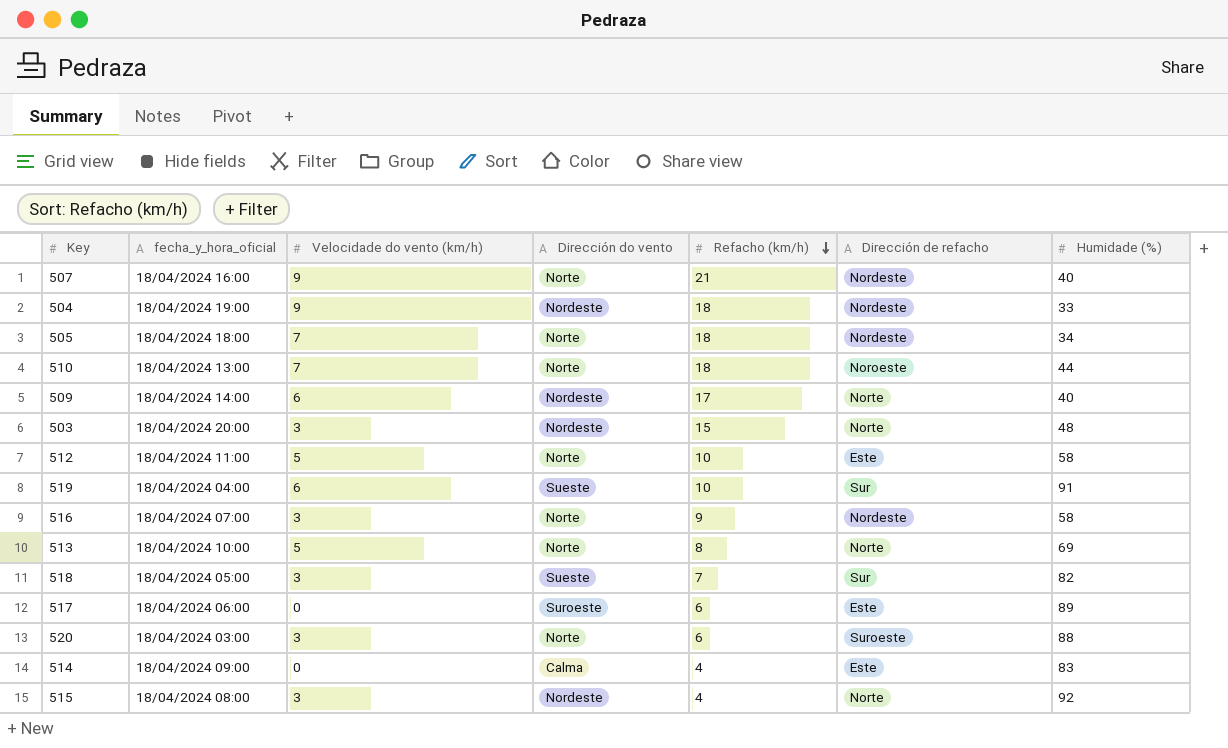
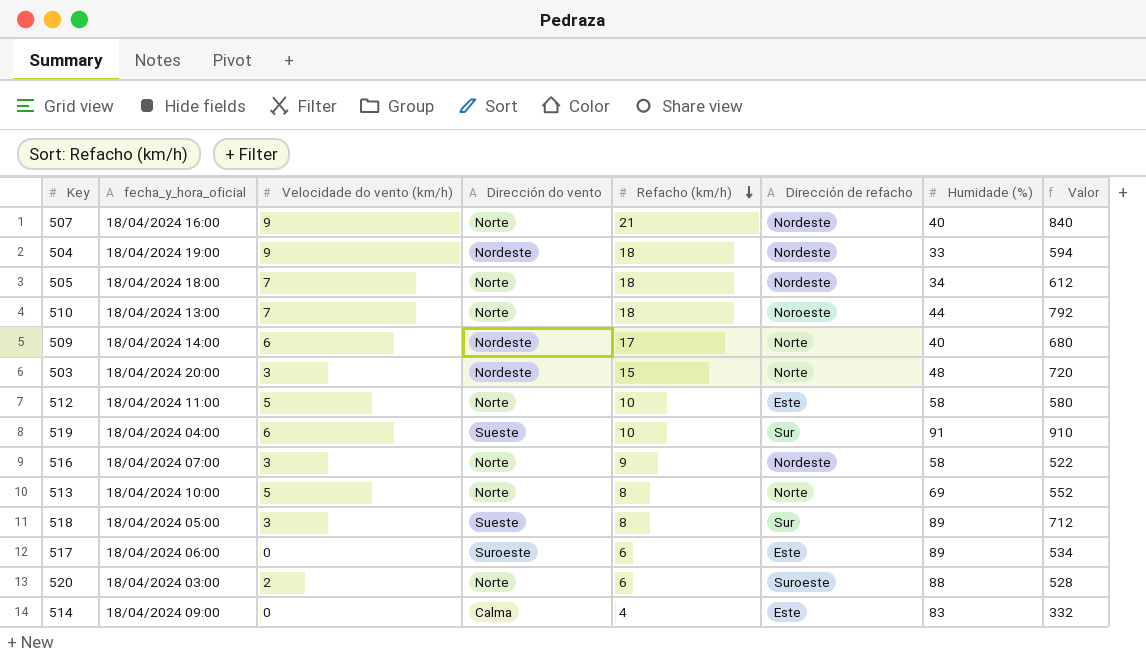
column Valor | formula: none -> [Refacho (km/h)] * [Humidade (%)]
row 515: 18/04/2024 08:00 | 3 | Nordeste | 4 | Norte | 92 -> none
518 | Refacho (km/h): 7 -> 8
518 | Humidade (%): 82 -> 89
520 | Velocidade do vento (km/h): 3 -> 2

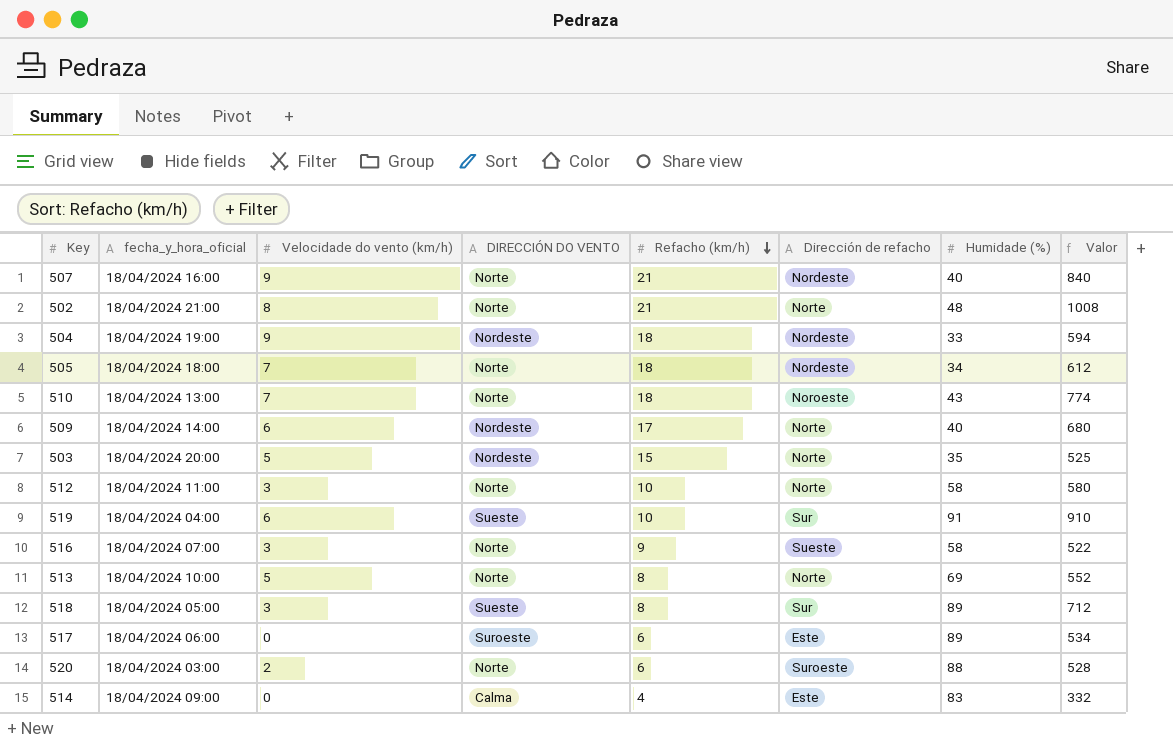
column name: Dirección do vento -> DIRECCIÓN DO VENTO
row 502: none -> 18/04/2024 21:00 | 8 | Norte | 21 | Norte | 48 | 1008
510 | Humidade (%): 44 -> 43
510 | Valor: 792 -> 774
503 | Velocidade do vento (km/h): 3 -> 5
503 | Humidade (%): 48 -> 35
503 | Valor: 720 -> 525
512 | Velocidade do vento (km/h): 5 -> 3
512 | Dirección de refacho: Este -> Norte
516 | Dirección de refacho: Nordeste -> Sueste

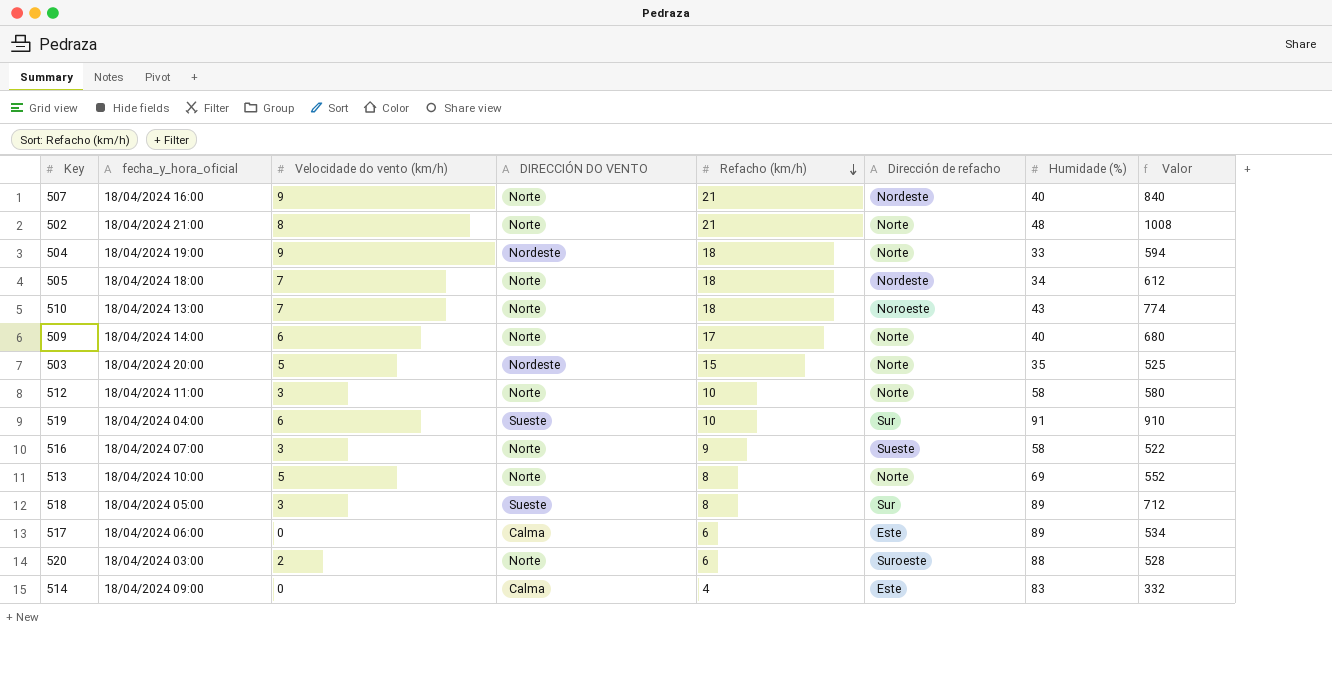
504 | Dirección de refacho: Nordeste -> Norte
509 | DIRECCIÓN DO VENTO: Nordeste -> Norte
517 | DIRECCIÓN DO VENTO: Suroeste -> Calma

